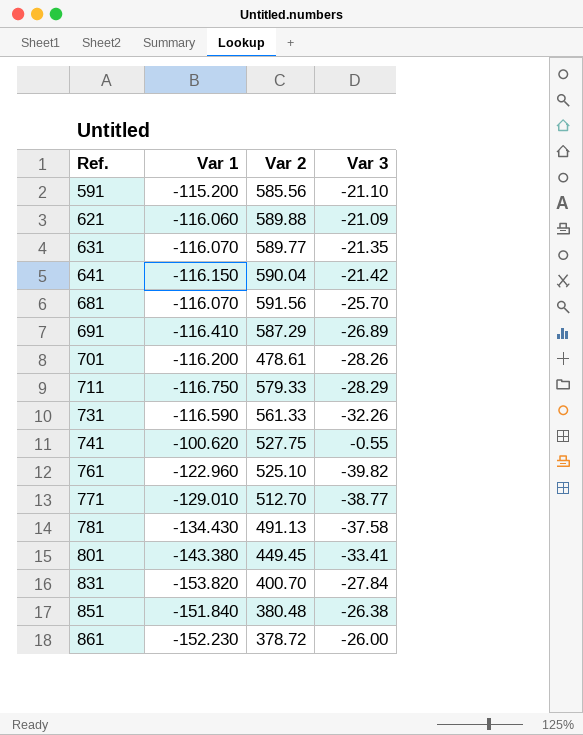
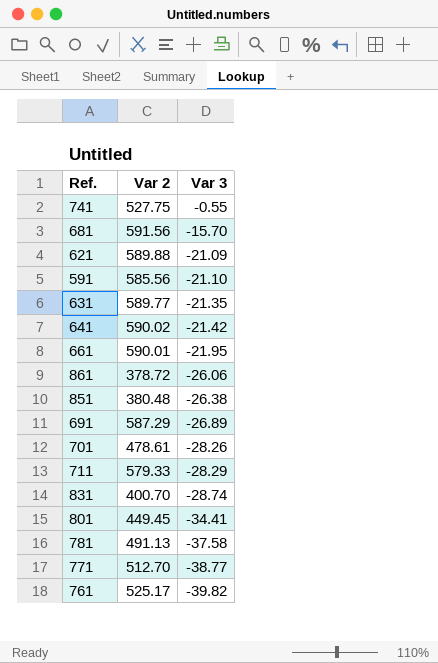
row order: Ref. ascending -> Var 3 descending
column Var 1 | position: 2 -> none
row 731: -116.590 | 561.33 | -32.26 -> none
681 | Var 3: -25.70 -> -15.70
641 | Var 2: 590.04 -> 590.02
row 661: none -> 590.01 | -21.95
861 | Var 3: -26.00 -> -26.06
831 | Var 3: -27.84 -> -28.74
801 | Var 3: -33.41 -> -34.41
761 | Var 2: 525.10 -> 525.17

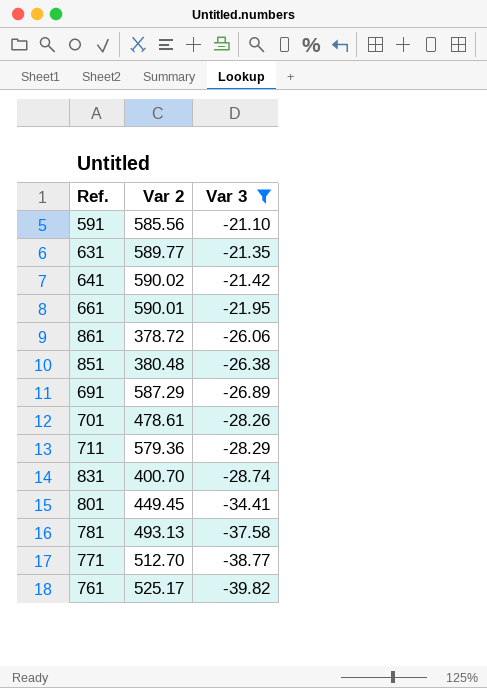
filter: none -> Var 3 <= -21.10
711 | Var 2: 579.33 -> 579.36
781 | Var 2: 491.13 -> 493.13

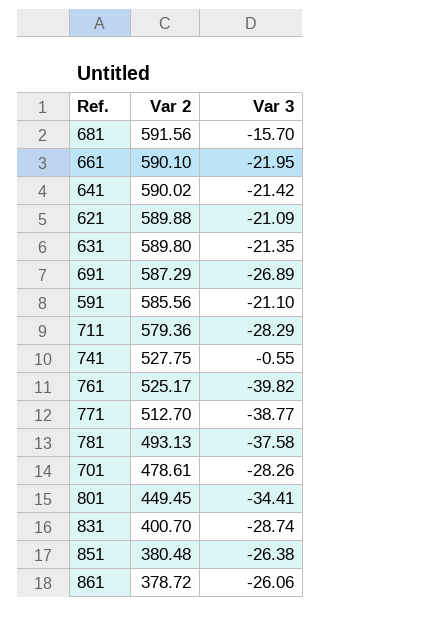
filter: Var 3 <= -21.10 -> none
row order: Var 3 descending -> Var 2 descending
661 | Var 2: 590.01 -> 590.10
631 | Var 2: 589.77 -> 589.80

